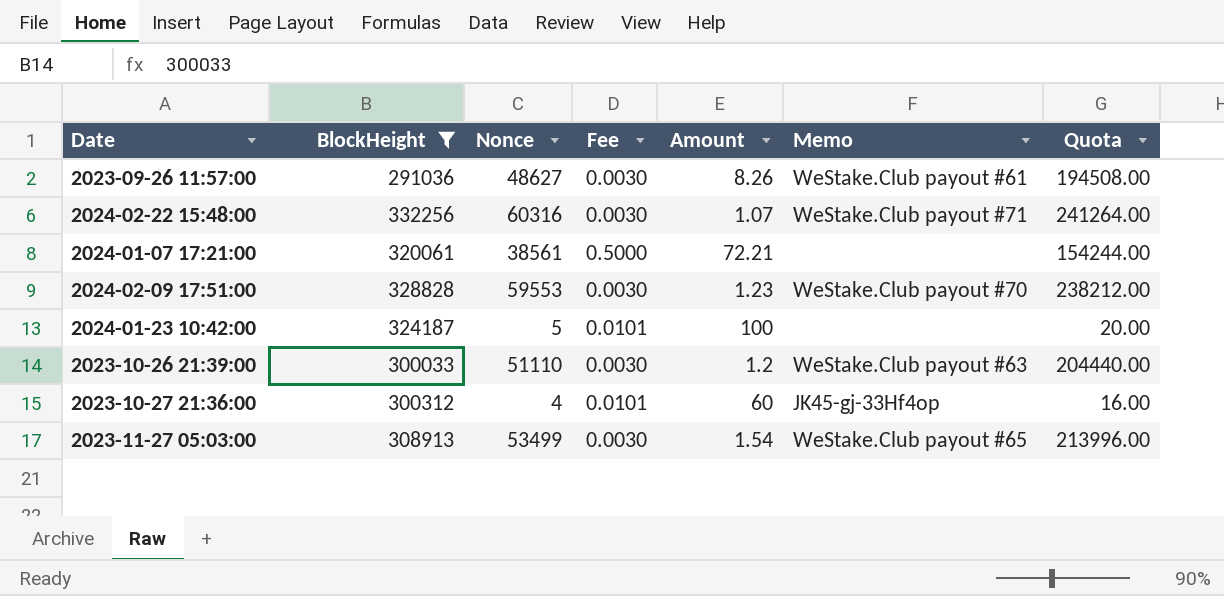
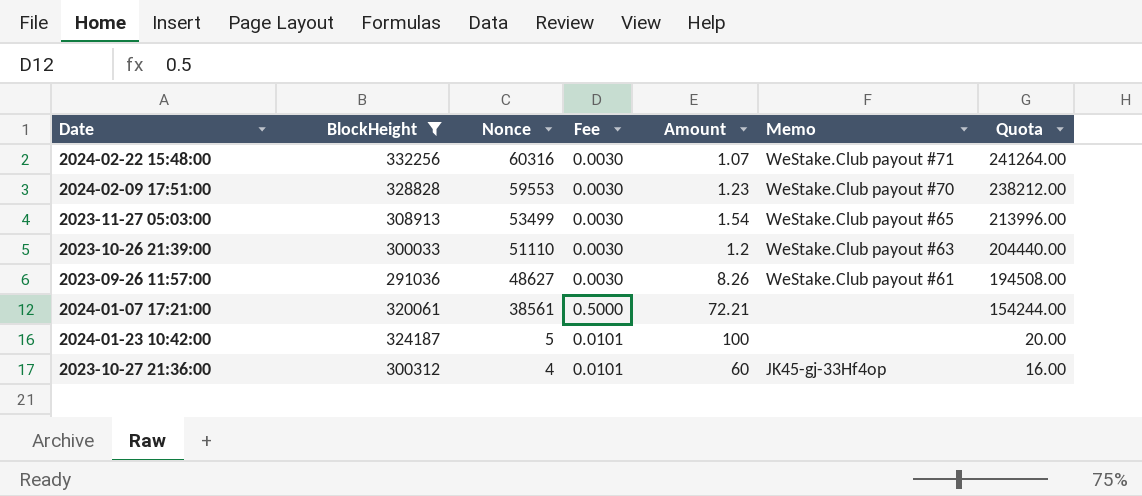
row order: none -> Nonce descending

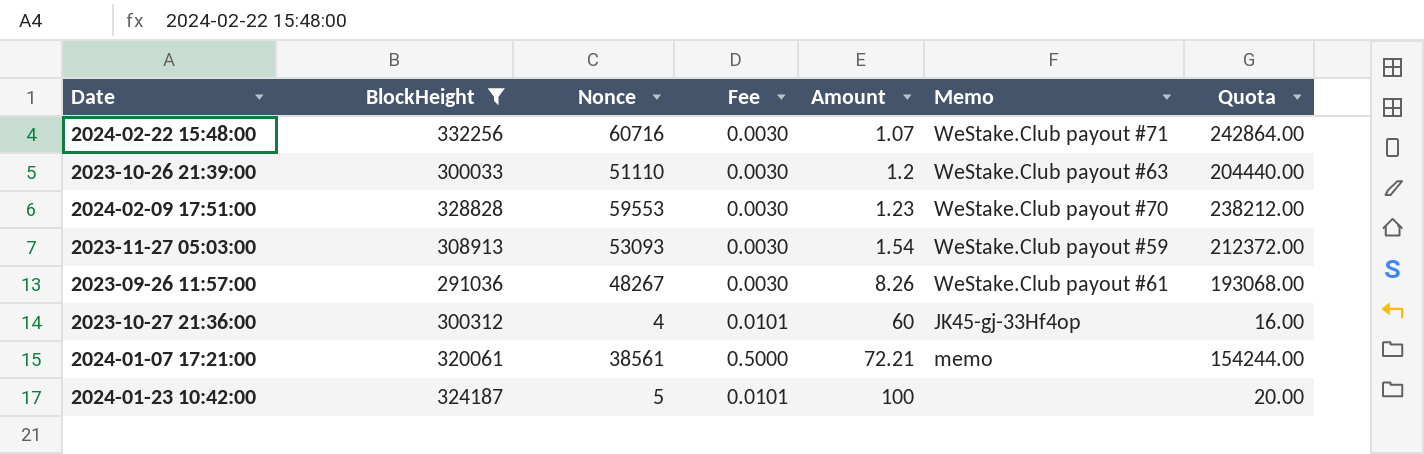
row order: Nonce descending -> Amount ascending
2024-02-22 15:48:00 | Nonce: 60316 -> 60716
2024-02-22 15:48:00 | Quota: 241264.00 -> 242864.00
2023-11-27 05:03:00 | Nonce: 53499 -> 53093
2023-11-27 05:03:00 | Memo: WeStake.Club payout #65 -> WeStake.Club payout #59
2023-11-27 05:03:00 | Quota: 213996.00 -> 212372.00
2023-09-26 11:57:00 | Nonce: 48627 -> 48267
2023-09-26 11:57:00 | Quota: 194508.00 -> 193068.00
2024-01-07 17:21:00 | Memo: none -> memo

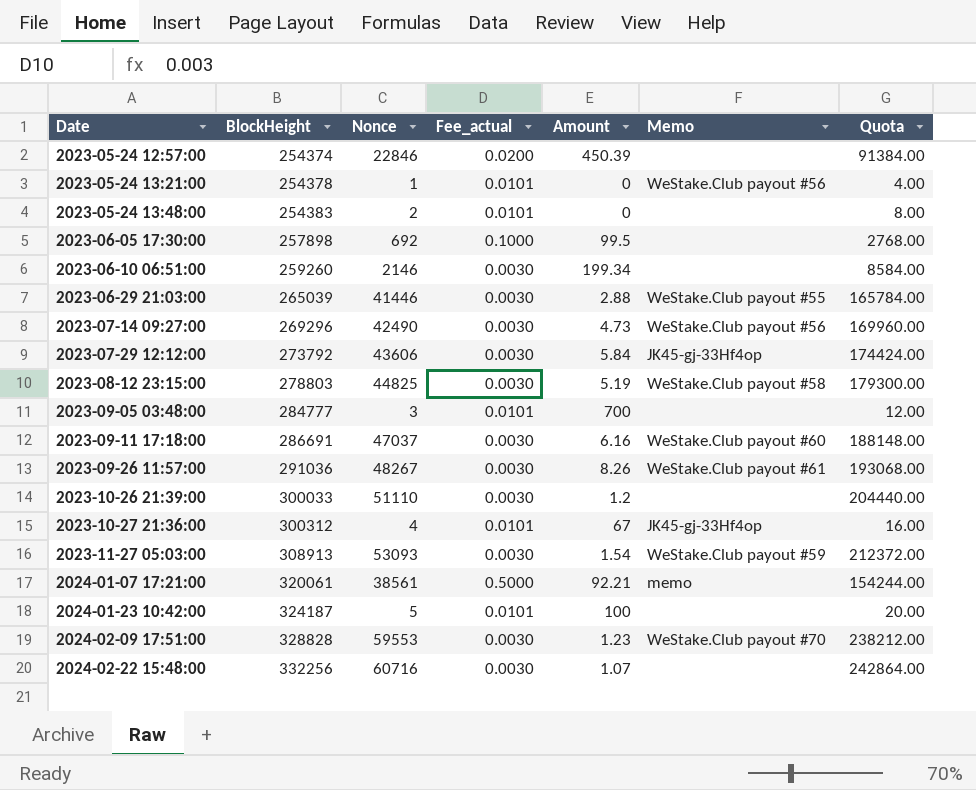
filter: BlockHeight >= 291036 -> none
row order: Amount ascending -> Date ascending
column name: Fee -> Fee_actual
2023-10-26 21:39:00 | Memo: WeStake.Club payout #63 -> none
2023-10-27 21:36:00 | Amount: 60 -> 67
2024-01-07 17:21:00 | Amount: 72.21 -> 92.21
2024-02-22 15:48:00 | Memo: WeStake.Club payout #71 -> none

